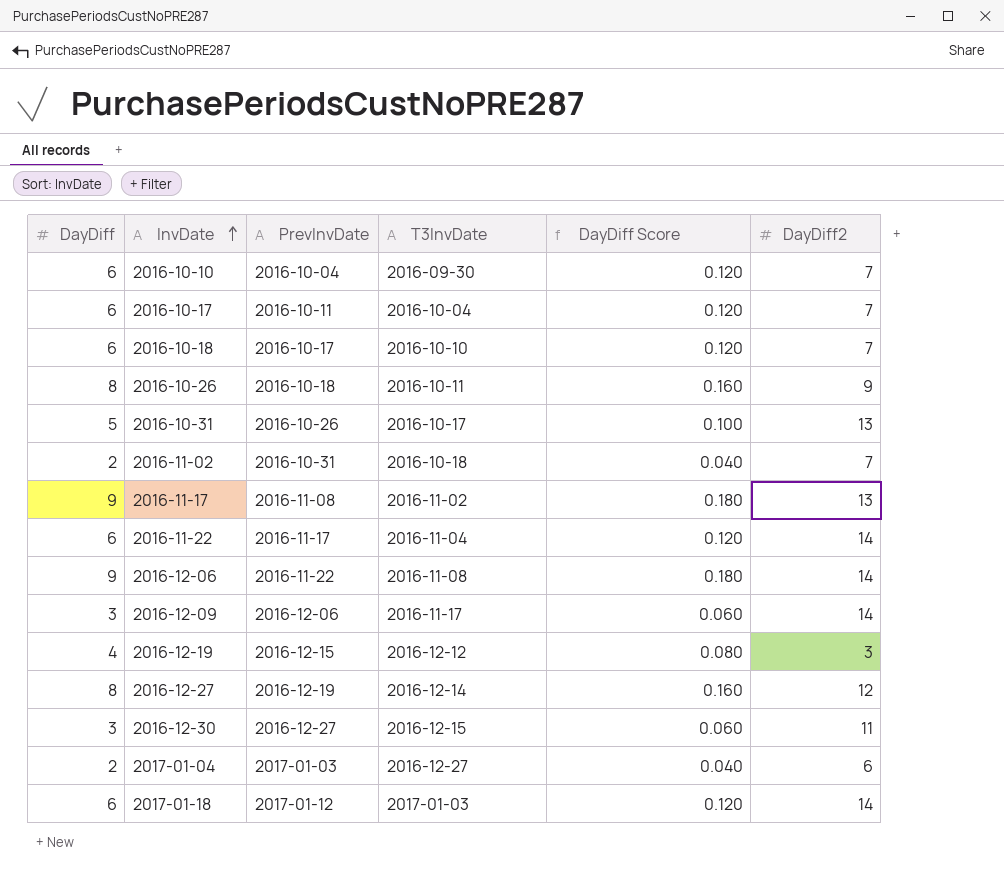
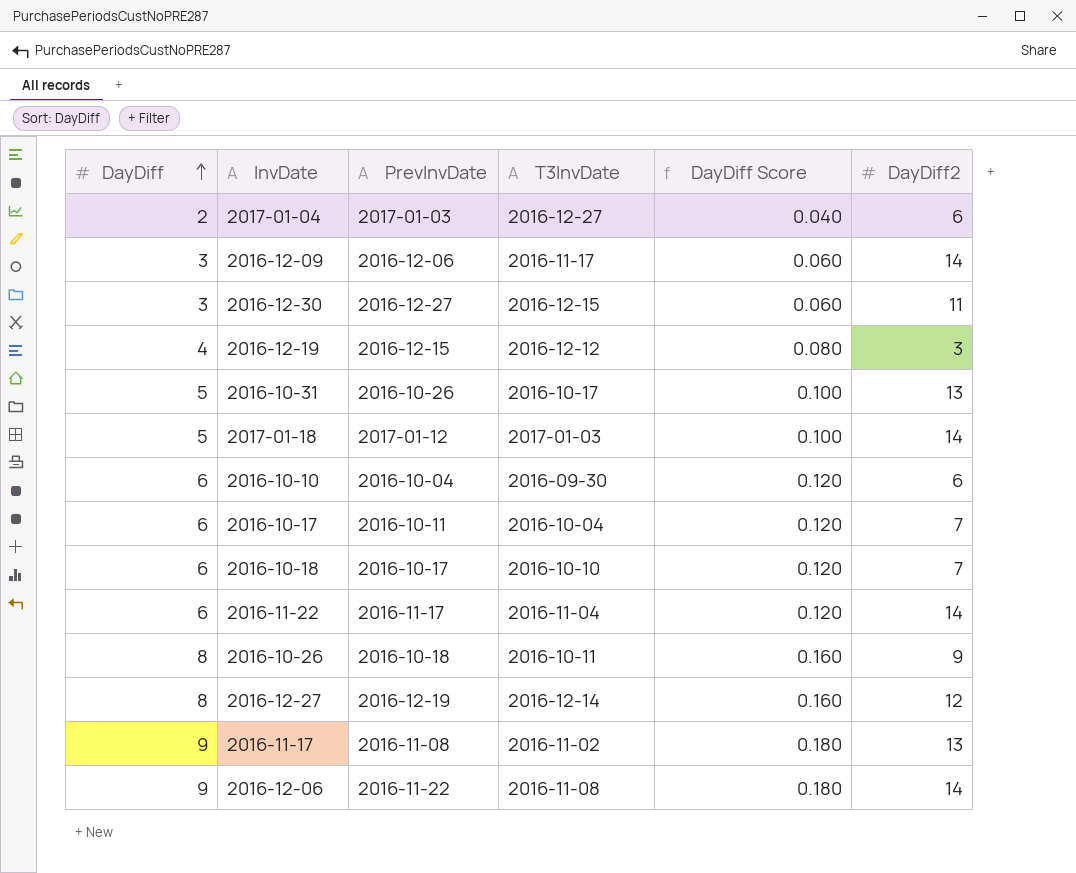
row order: InvDate ascending -> DayDiff ascending
row 2016-11-02: 2 | 2016-10-31 | 2016-10-18 | 0.040 | 7 -> none
2017-01-18 | DayDiff: 6 -> 5
2017-01-18 | DayDiff Score: 0.120 -> 0.100
2016-10-10 | DayDiff2: 7 -> 6

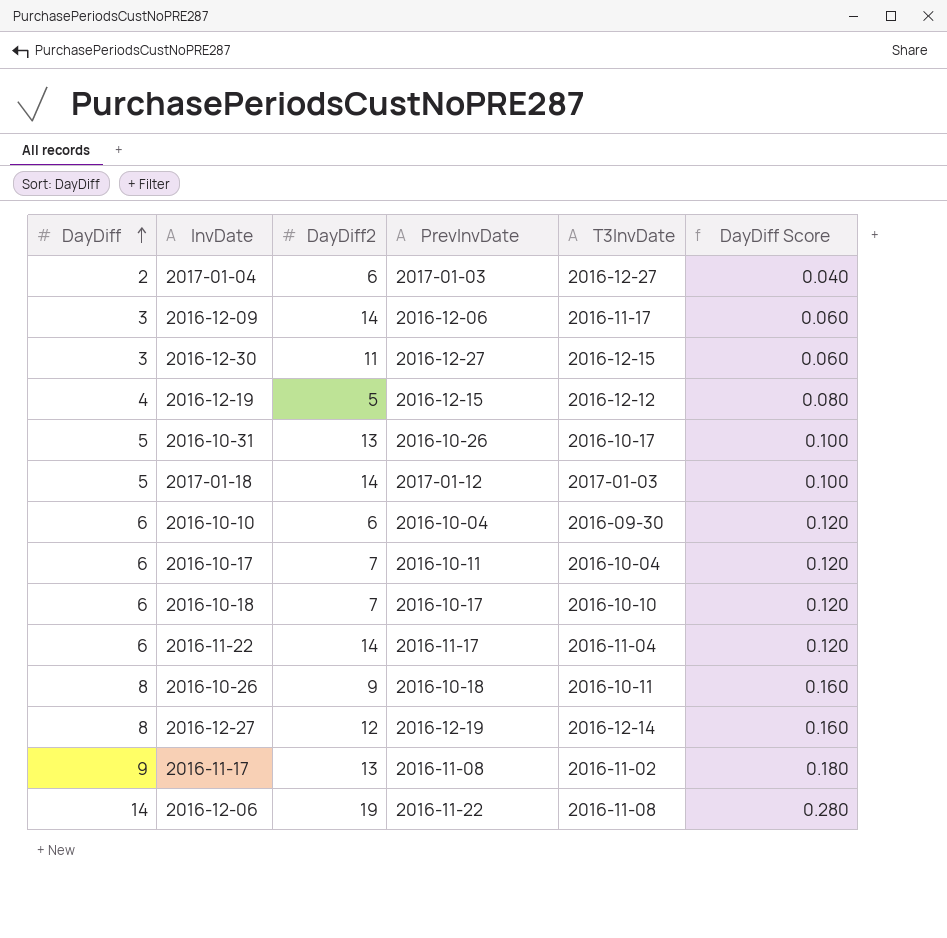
column DayDiff2 | position: 6 -> 3
2016-12-19 | DayDiff2: 3 -> 5
2016-12-06 | DayDiff: 9 -> 14
2016-12-06 | DayDiff2: 14 -> 19
2016-12-06 | DayDiff Score: 0.180 -> 0.280

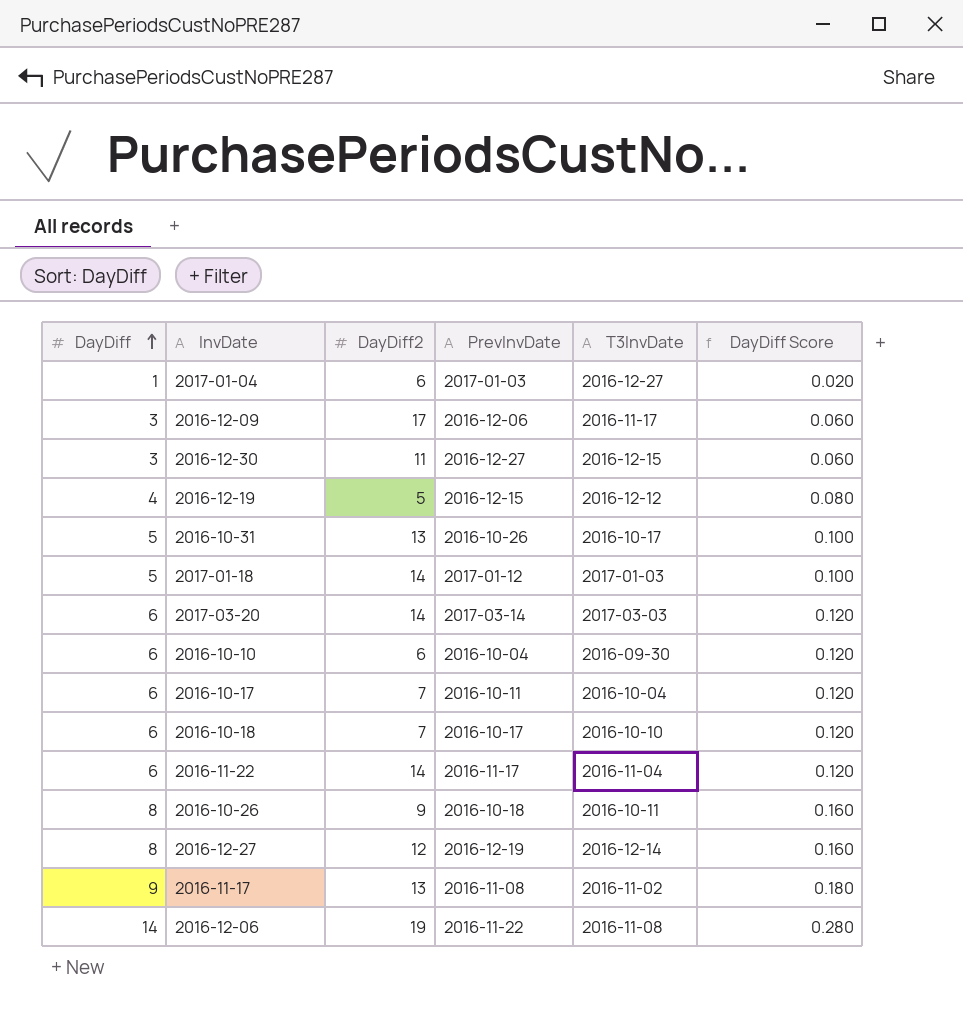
2017-01-04 | DayDiff: 2 -> 1
2017-01-04 | DayDiff Score: 0.040 -> 0.020
2016-12-09 | DayDiff2: 14 -> 17
row 2017-03-20: none -> 6 | 14 | 2017-03-14 | 2017-03-03 | 0.120

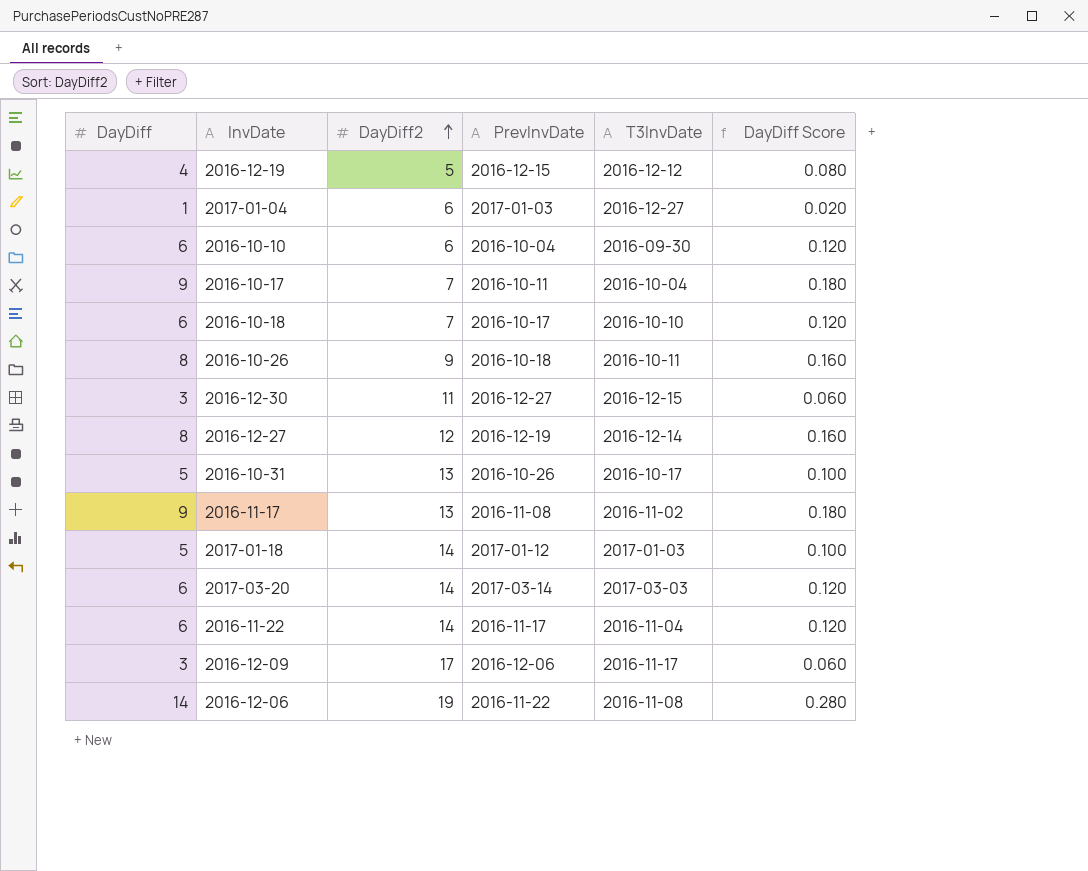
row order: DayDiff ascending -> DayDiff2 ascending
2016-10-17 | DayDiff: 6 -> 9
2016-10-17 | DayDiff Score: 0.120 -> 0.180

